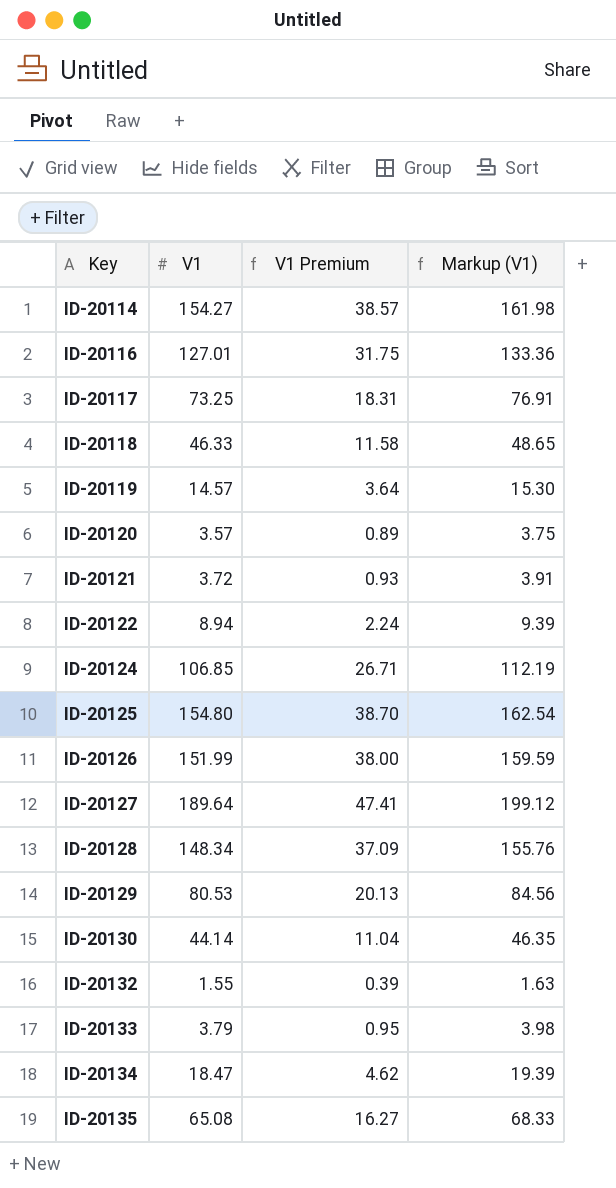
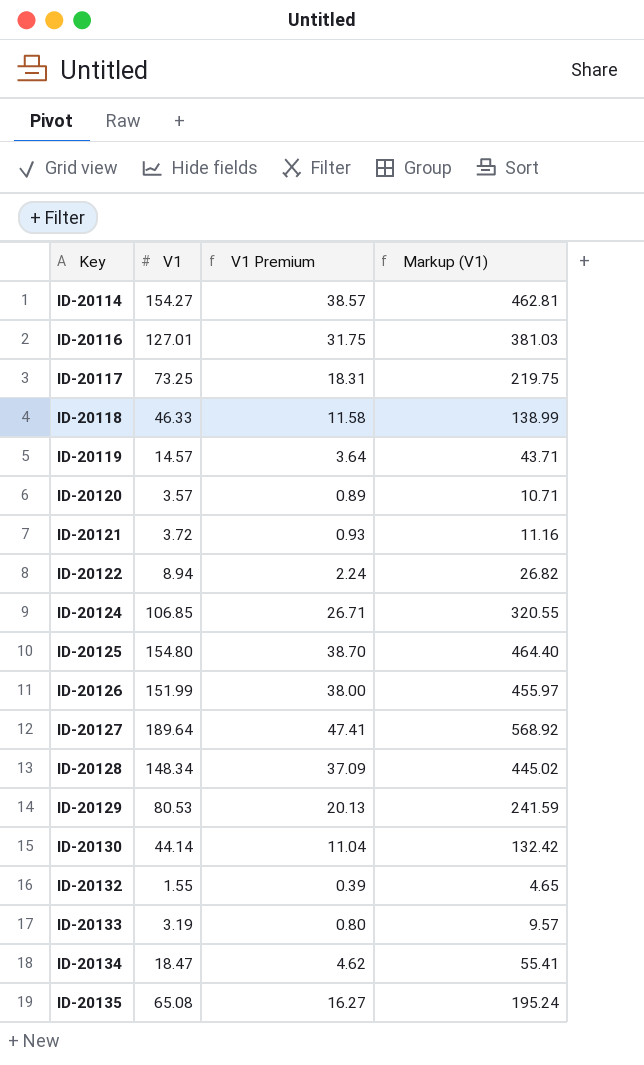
column Markup (V1) | formula: [V1] * 1.05 -> [V1] * 3
ID-20133 | V1: 3.79 -> 3.19
ID-20133 | V1 Premium: 0.95 -> 0.80

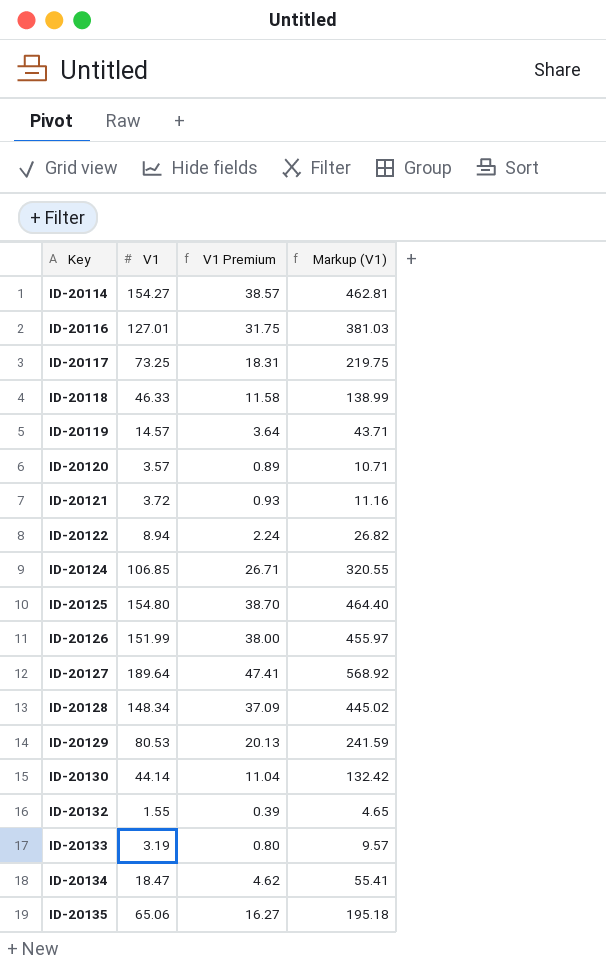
ID-20135 | V1: 65.08 -> 65.06
ID-20135 | Markup (V1): 195.24 -> 195.18

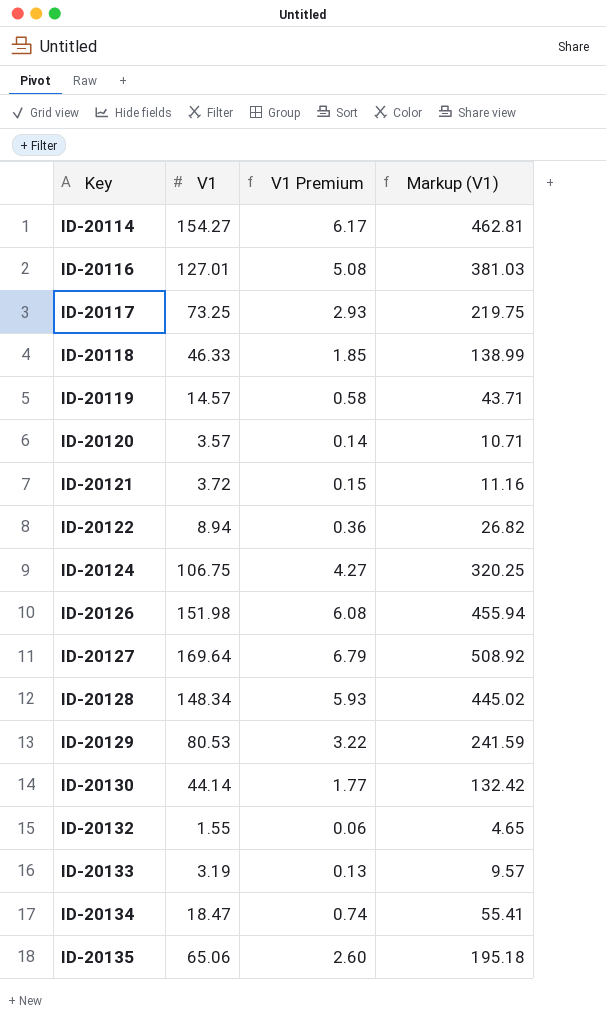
column V1 Premium | formula: [V1] * 0.25 -> [V1] * 0.04
row ID-20125: 154.80 | 38.70 | 464.40 -> none
ID-20124 | V1: 106.85 -> 106.75
ID-20124 | Markup (V1): 320.55 -> 320.25
ID-20126 | V1: 151.99 -> 151.98
ID-20126 | Markup (V1): 455.97 -> 455.94
ID-20127 | V1: 189.64 -> 169.64
ID-20127 | Markup (V1): 568.92 -> 508.92

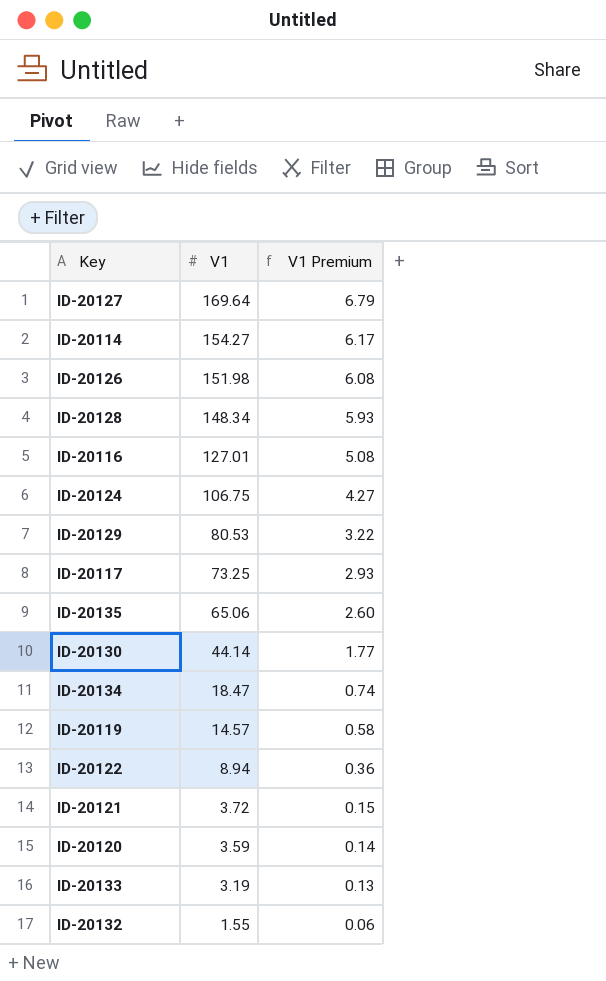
row order: Key ascending -> V1 descending
column Markup (V1) | formula: [V1] * 3 -> none
row ID-20118: 46.33 | 1.85 | 138.99 -> none
ID-20120 | V1: 3.57 -> 3.59

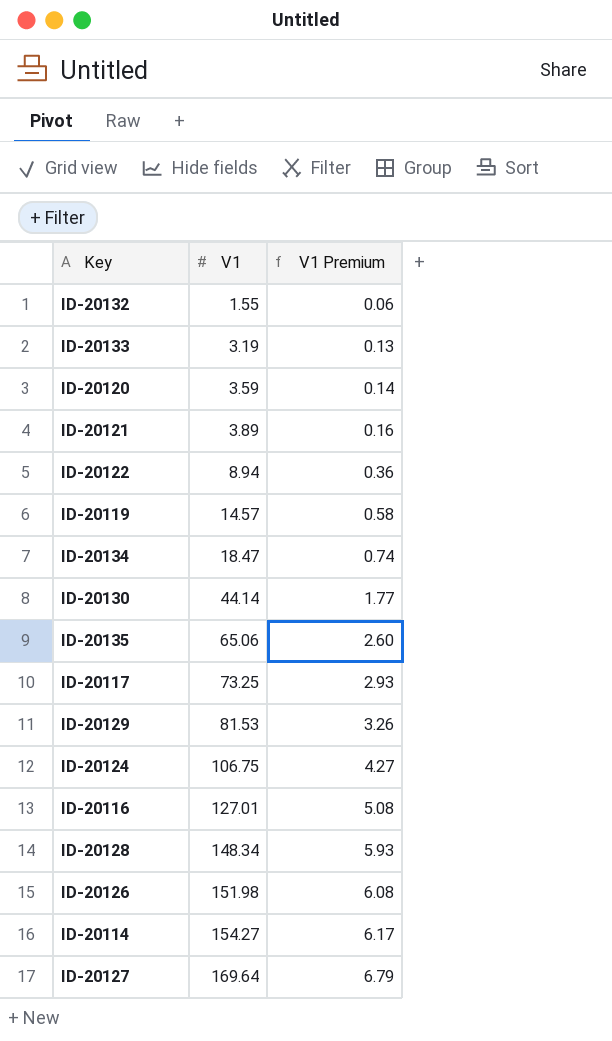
row order: V1 descending -> V1 ascending
ID-20121 | V1: 3.72 -> 3.89
ID-20121 | V1 Premium: 0.15 -> 0.16
ID-20129 | V1: 80.53 -> 81.53
ID-20129 | V1 Premium: 3.22 -> 3.26

